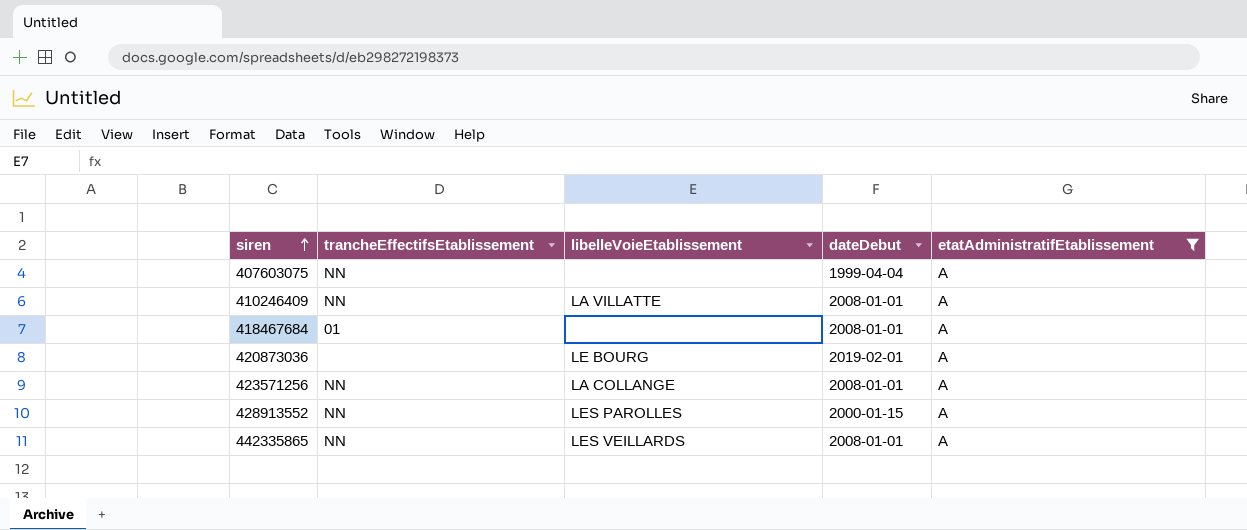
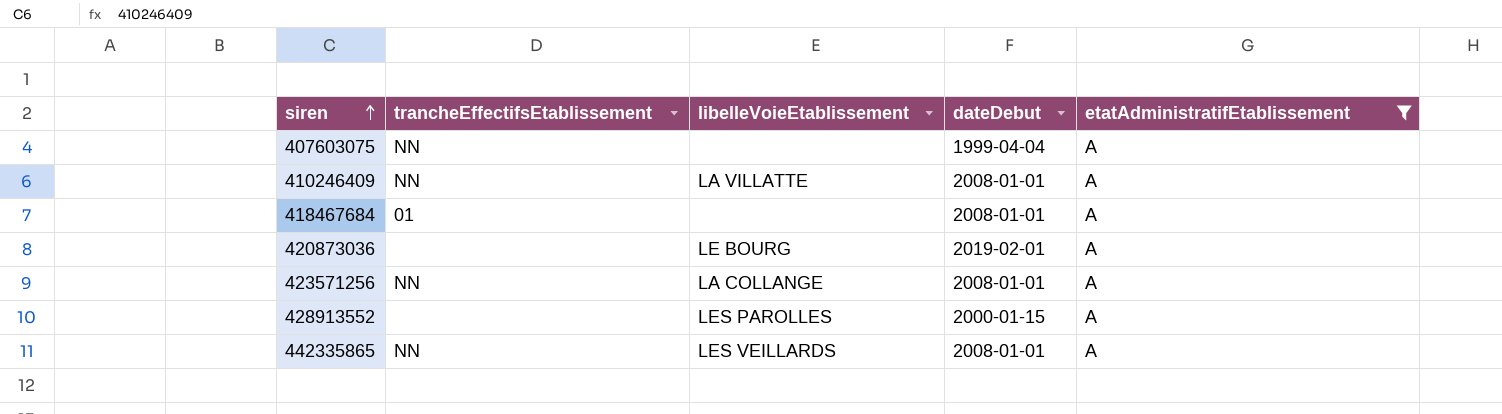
428913552 | trancheEffectifsEtablissement: NN -> none

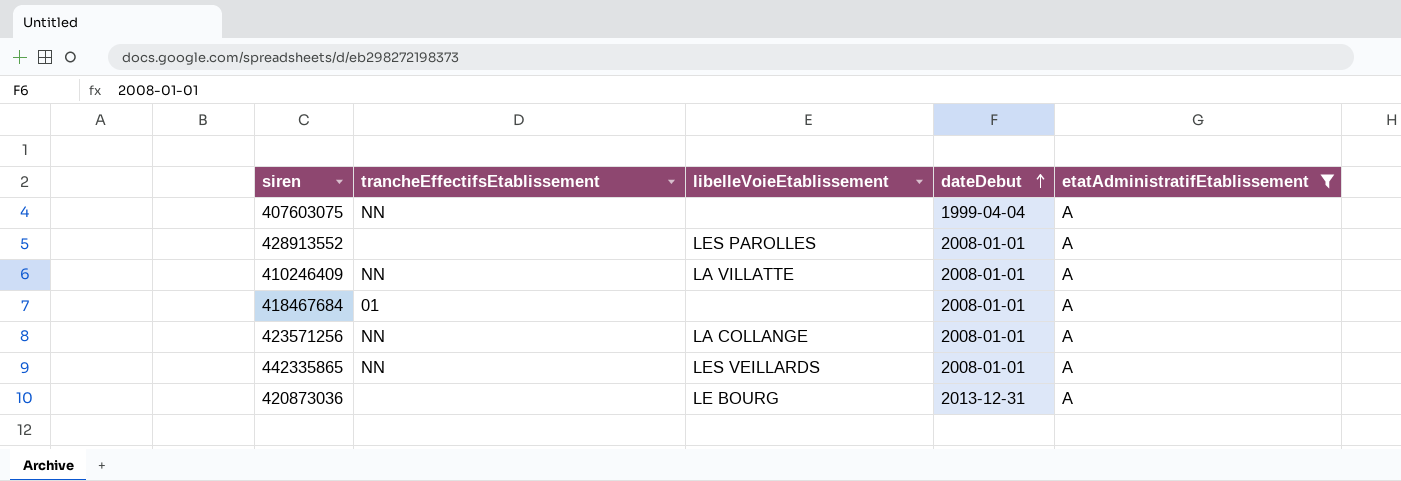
row order: siren ascending -> dateDebut ascending
428913552 | dateDebut: 2000-01-15 -> 2008-01-01
420873036 | dateDebut: 2019-02-01 -> 2013-12-31

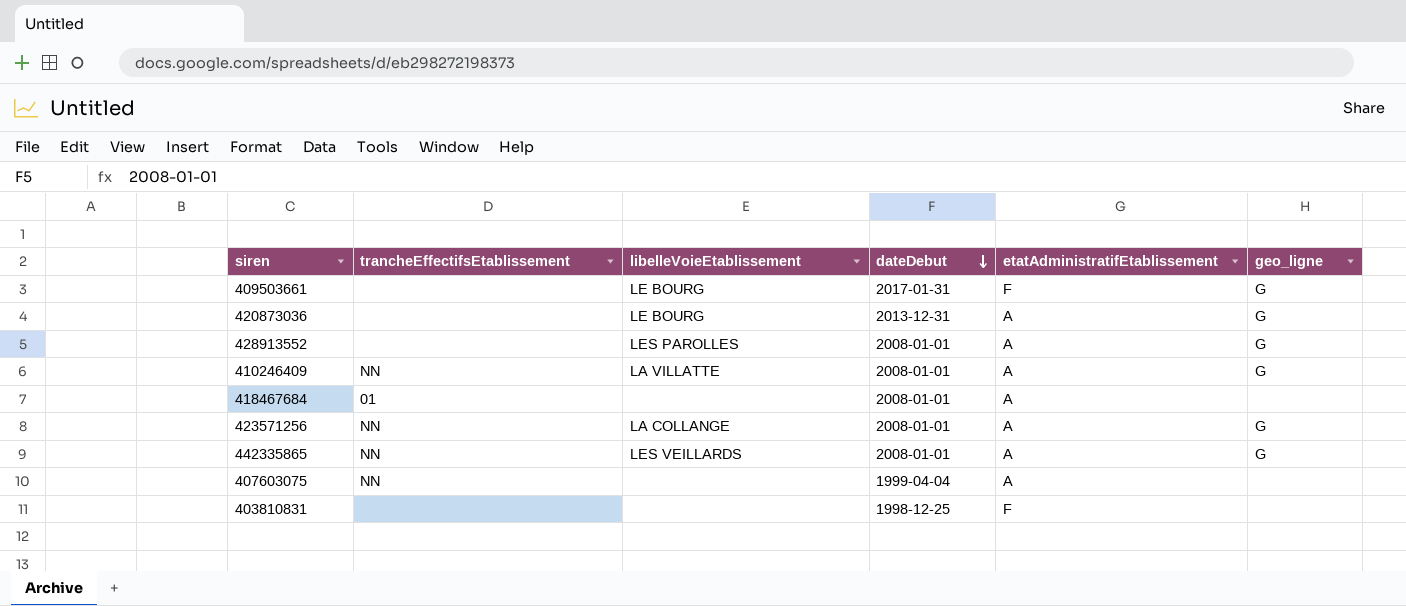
filter: etatAdministratifEtablissement = A -> none
row order: dateDebut ascending -> dateDebut descending
column geo_ligne | position: none -> 6

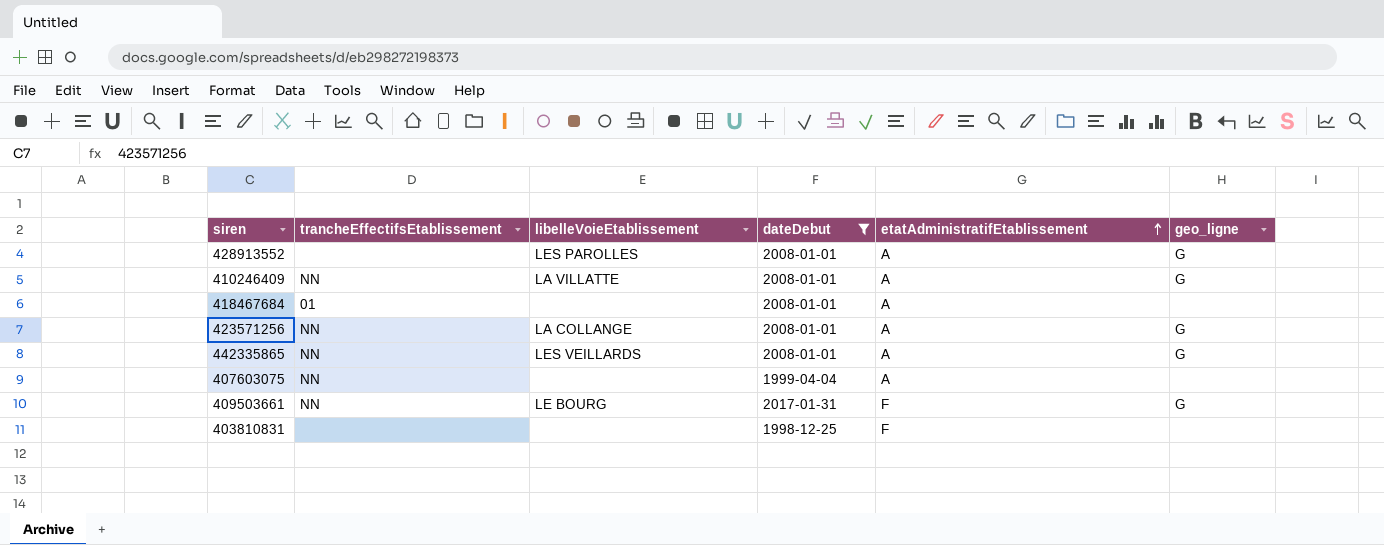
filter: none -> dateDebut != 2013-12-31
row order: dateDebut descending -> etatAdministratifEtablissement ascending
409503661 | trancheEffectifsEtablissement: none -> NN

